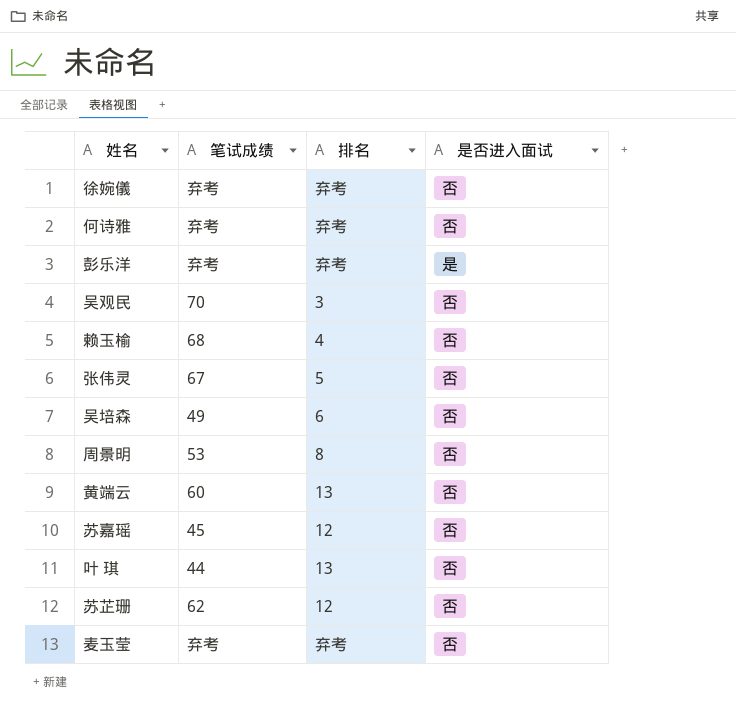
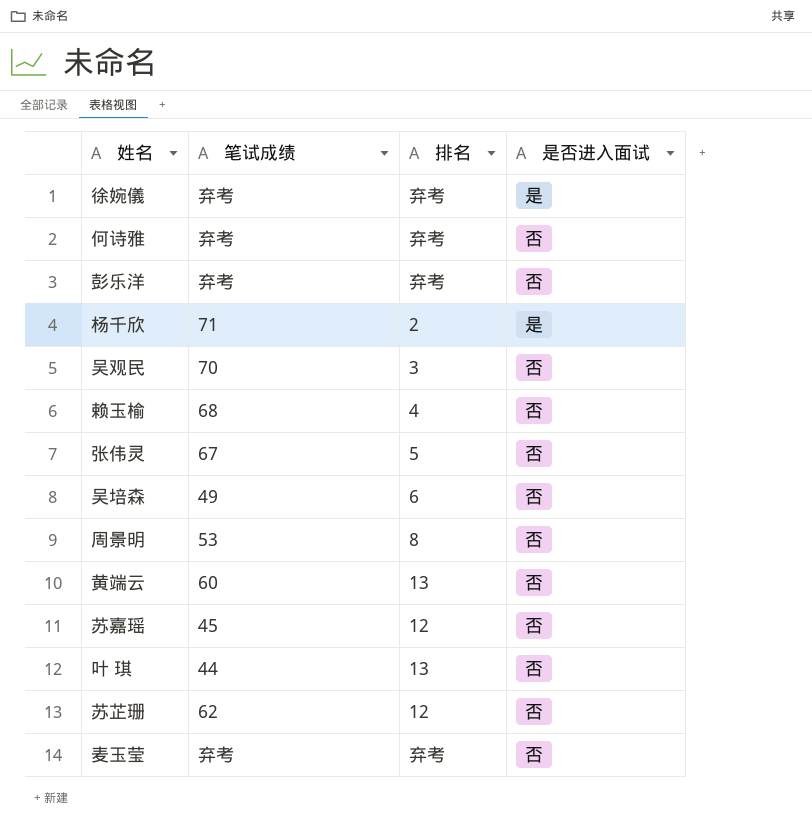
徐婉儀 | 是否进入面试: 否 -> 是
彭乐洋 | 是否进入面试: 是 -> 否
row 杨千欣: none -> 71 | 2 | 是

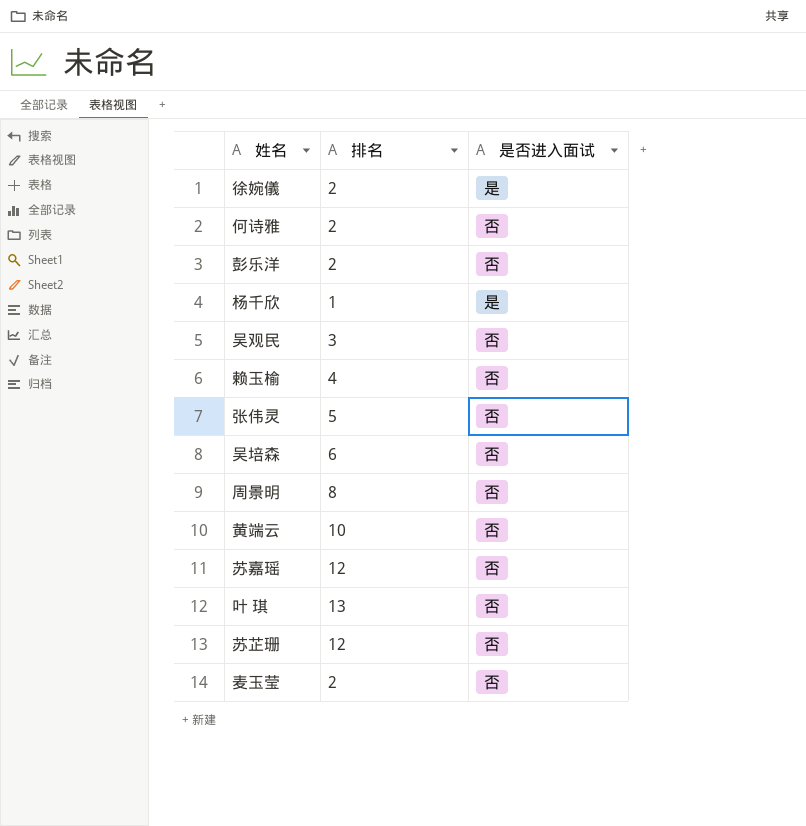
column 笔试成绩 | position: 2 -> none
徐婉儀 | 排名: 弃考 -> 2
何诗雅 | 排名: 弃考 -> 2
彭乐洋 | 排名: 弃考 -> 2
杨千欣 | 排名: 2 -> 1
黄端云 | 排名: 13 -> 10
麦玉莹 | 排名: 弃考 -> 2

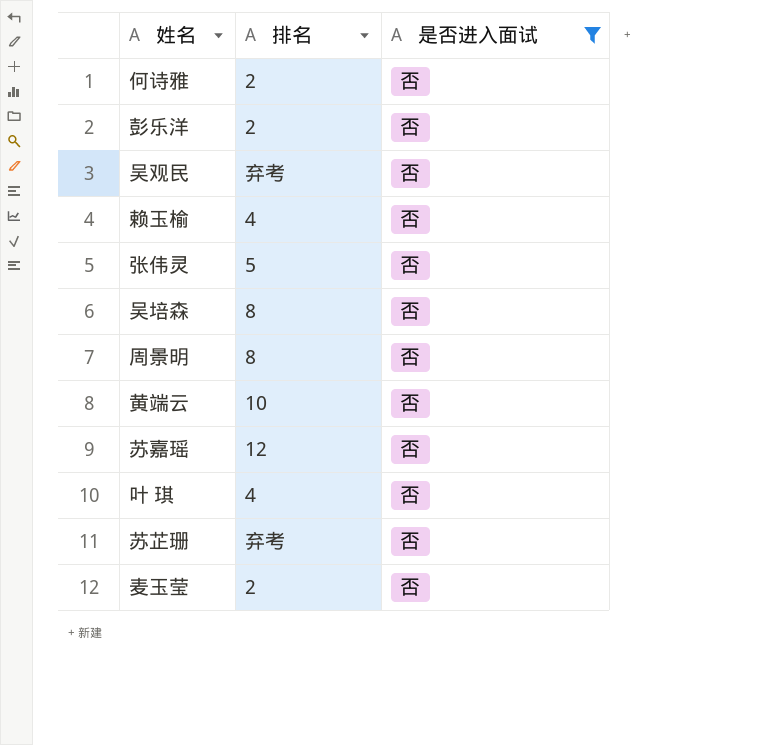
filter: none -> 是否进入面试 = 否
吴观民 | 排名: 3 -> 弃考
吴培森 | 排名: 6 -> 8
叶 琪 | 排名: 13 -> 4
苏芷珊 | 排名: 12 -> 弃考

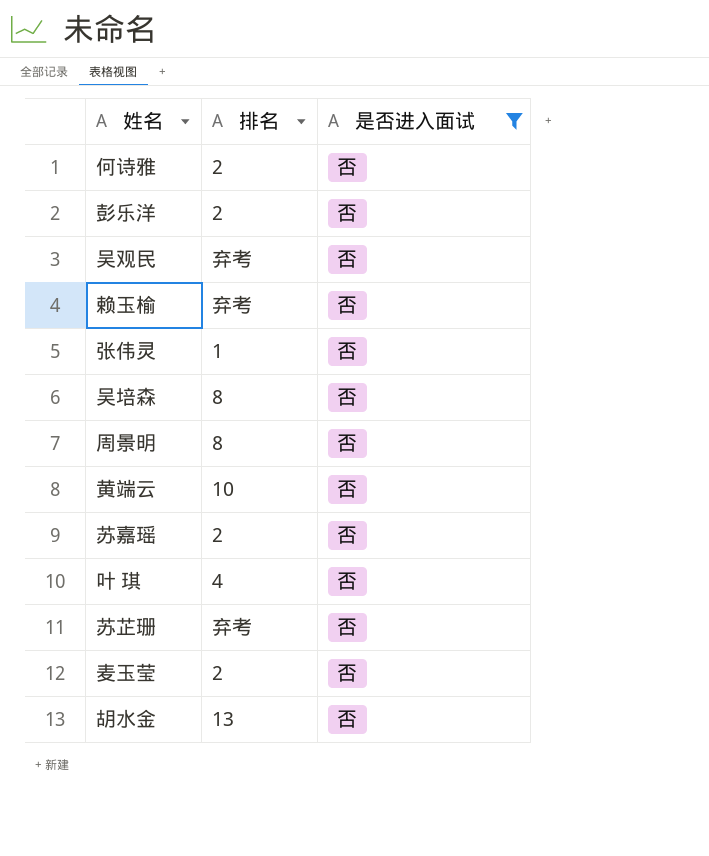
赖玉榆 | 排名: 4 -> 弃考
张伟灵 | 排名: 5 -> 1
苏嘉瑶 | 排名: 12 -> 2
row 胡水金: none -> 13 | 否

